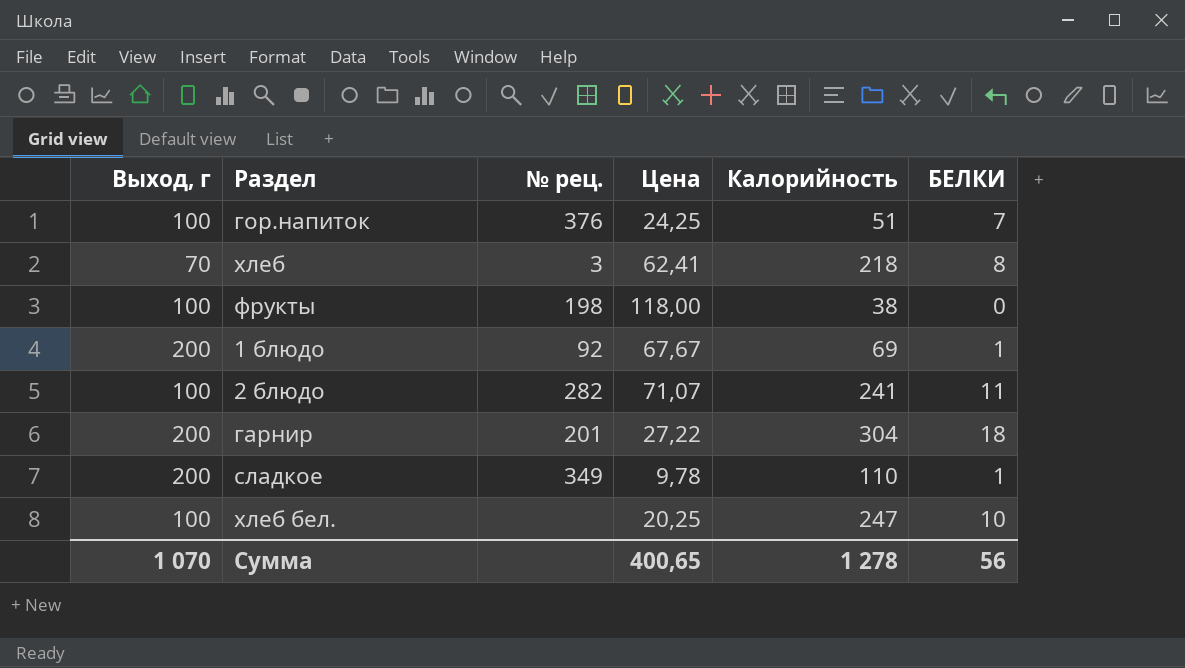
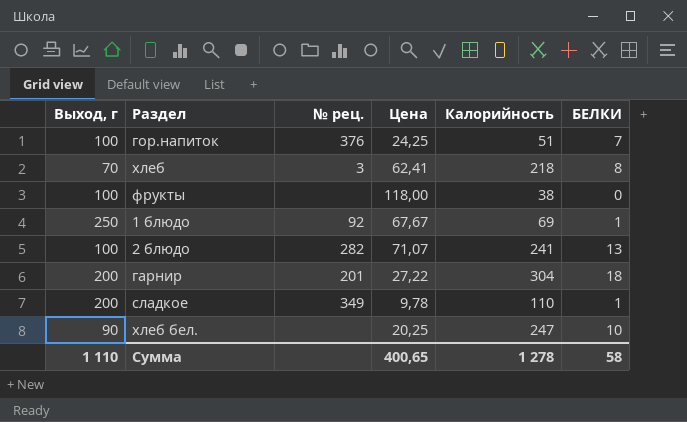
фрукты | № рец.: 198 -> none
1 блюдо | Выход, г: 200 -> 250
2 блюдо | БЕЛКИ: 11 -> 13
хлеб бел. | Выход, г: 100 -> 90
Сумма | Выход, г: 1 070 -> 1 110
Сумма | БЕЛКИ: 56 -> 58

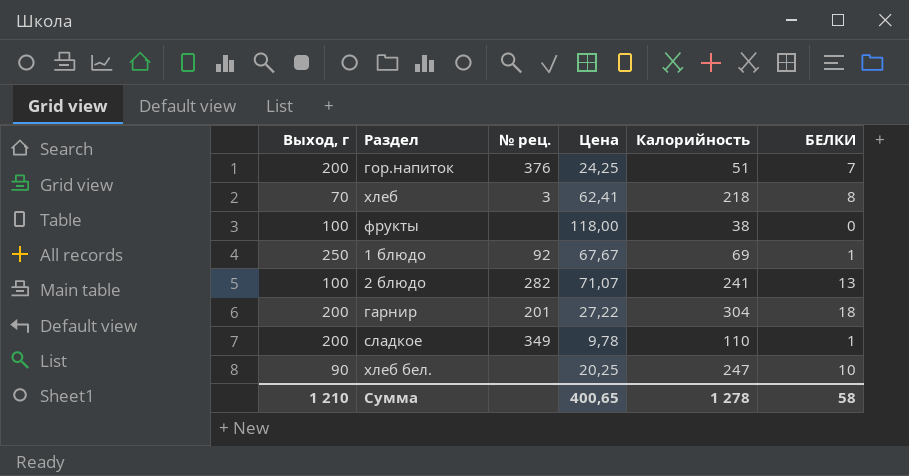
гор.напиток | Выход, г: 100 -> 200
Сумма | Выход, г: 1 110 -> 1 210

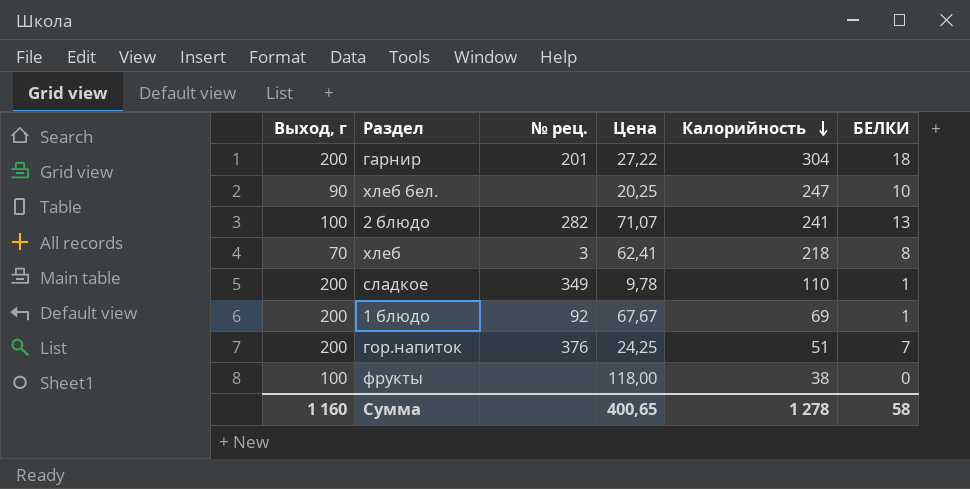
row order: none -> Калорийность descending
1 блюдо | Выход, г: 250 -> 200
Сумма | Выход, г: 1 210 -> 1 160

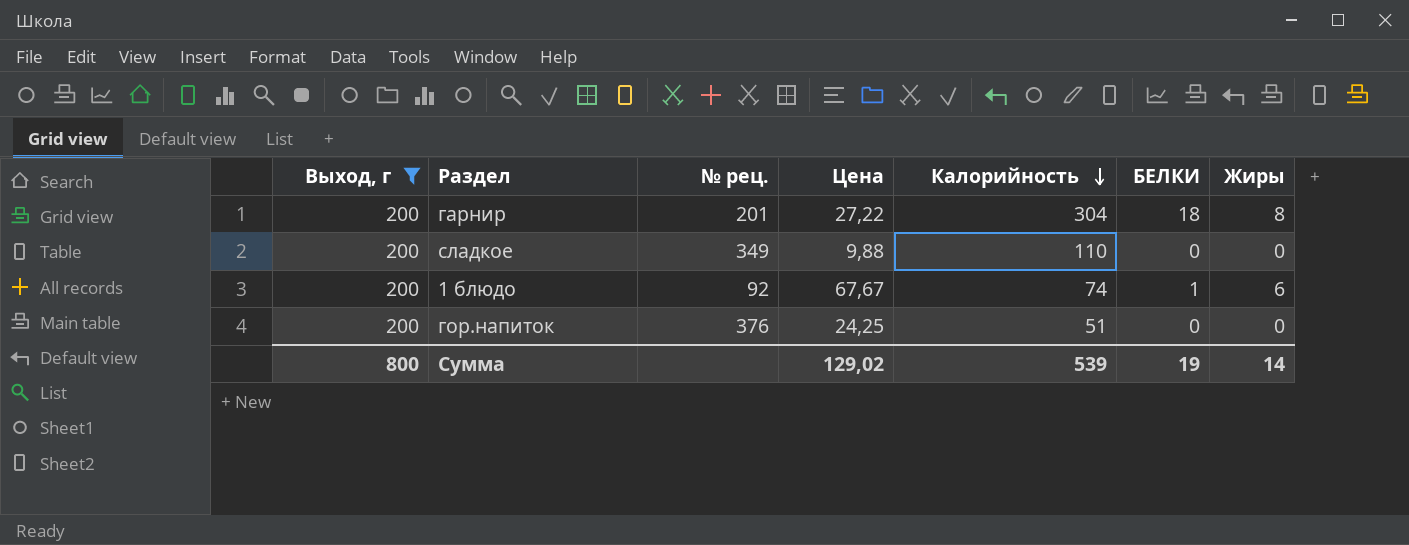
filter: none -> Выход, г = 200
column Жиры | position: none -> 7
сладкое | Цена: 9,78 -> 9,88
сладкое | БЕЛКИ: 1 -> 0
1 блюдо | Калорийность: 69 -> 74
гор.напиток | БЕЛКИ: 7 -> 0
Сумма | Выход, г: 1 160 -> 800
Сумма | Цена: 400,65 -> 129,02
Сумма | Калорийность: 1 278 -> 539
Сумма | БЕЛКИ: 58 -> 19

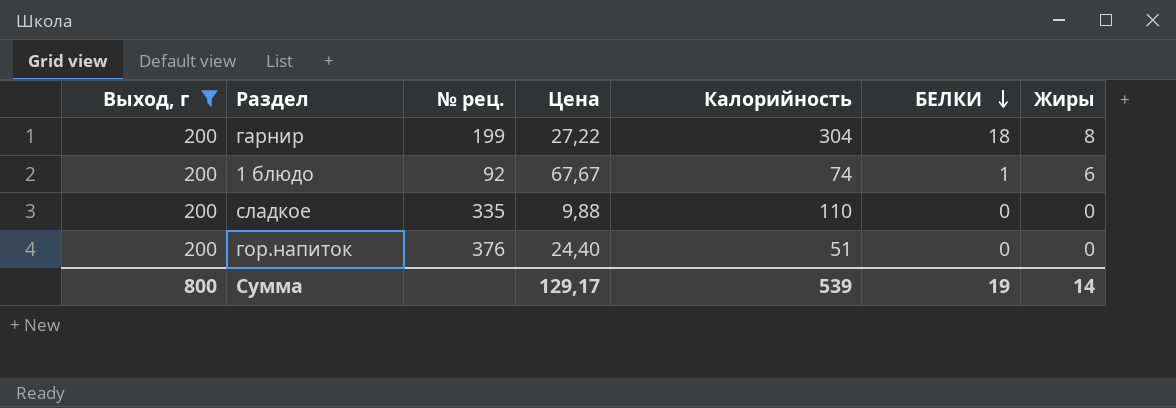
row order: Калорийность descending -> БЕЛКИ descending
гарнир | № рец.: 201 -> 199
сладкое | № рец.: 349 -> 335
гор.напиток | Цена: 24,25 -> 24,40
Сумма | Цена: 129,02 -> 129,17

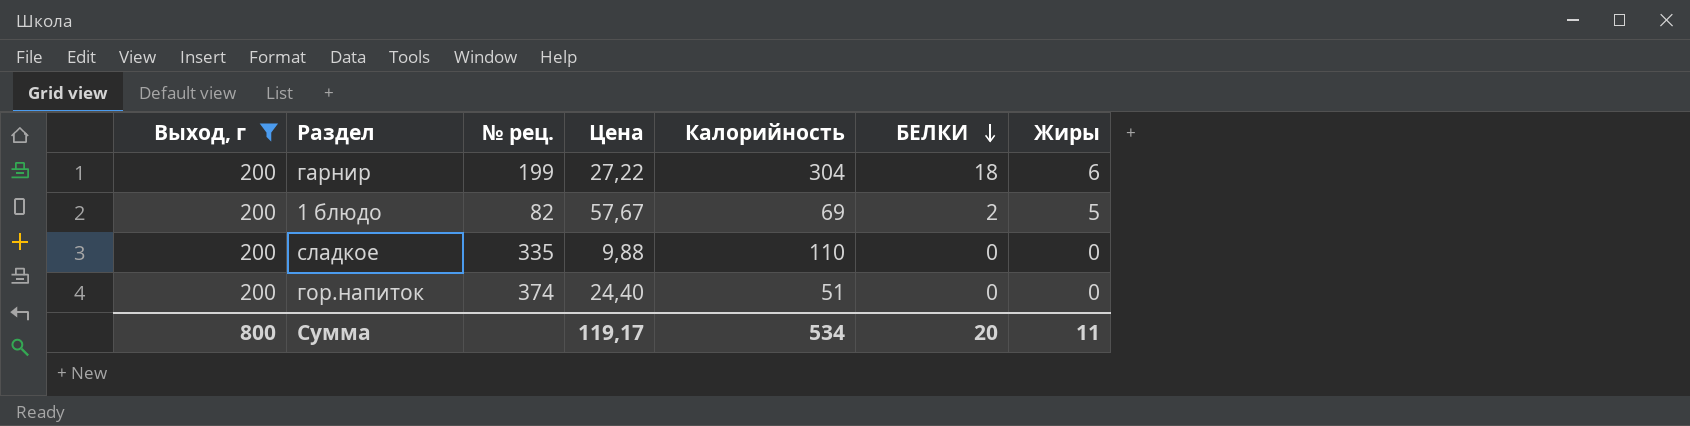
гарнир | Жиры: 8 -> 6
1 блюдо | № рец.: 92 -> 82
1 блюдо | Цена: 67,67 -> 57,67
1 блюдо | Калорийность: 74 -> 69
1 блюдо | БЕЛКИ: 1 -> 2
1 блюдо | Жиры: 6 -> 5
гор.напиток | № рец.: 376 -> 374
Сумма | Цена: 129,17 -> 119,17
Сумма | Калорийность: 539 -> 534
Сумма | БЕЛКИ: 19 -> 20
Сумма | Жиры: 14 -> 11

